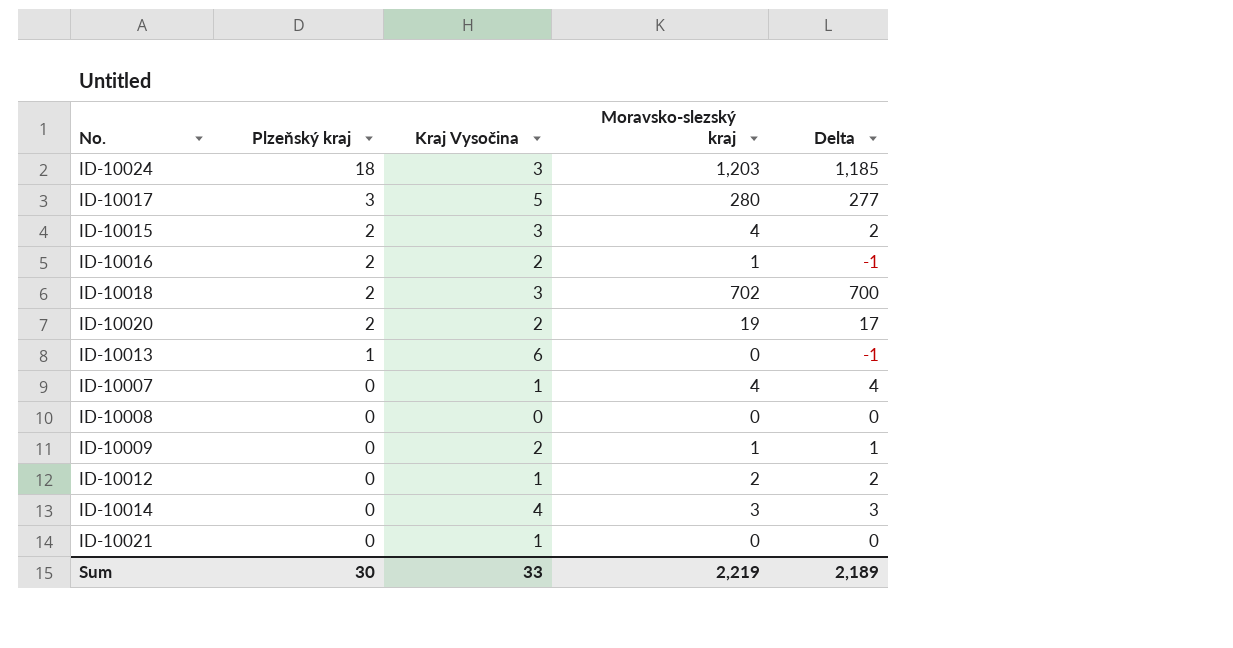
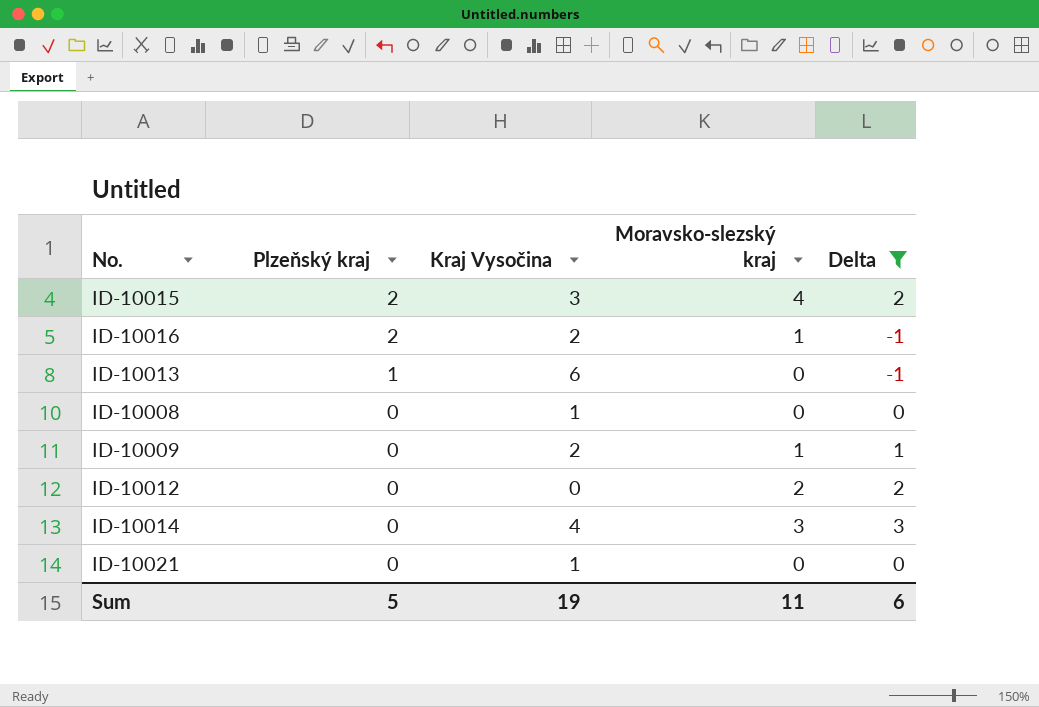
filter: none -> Delta <= 3
ID-10008 | Kraj Vysočina: 0 -> 1
ID-10012 | Kraj Vysočina: 1 -> 0
Sum | Plzeňský kraj: 30 -> 5
Sum | Kraj Vysočina: 33 -> 19
Sum | Moravsko-slezský kraj: 2,219 -> 11
Sum | Delta: 2,189 -> 6

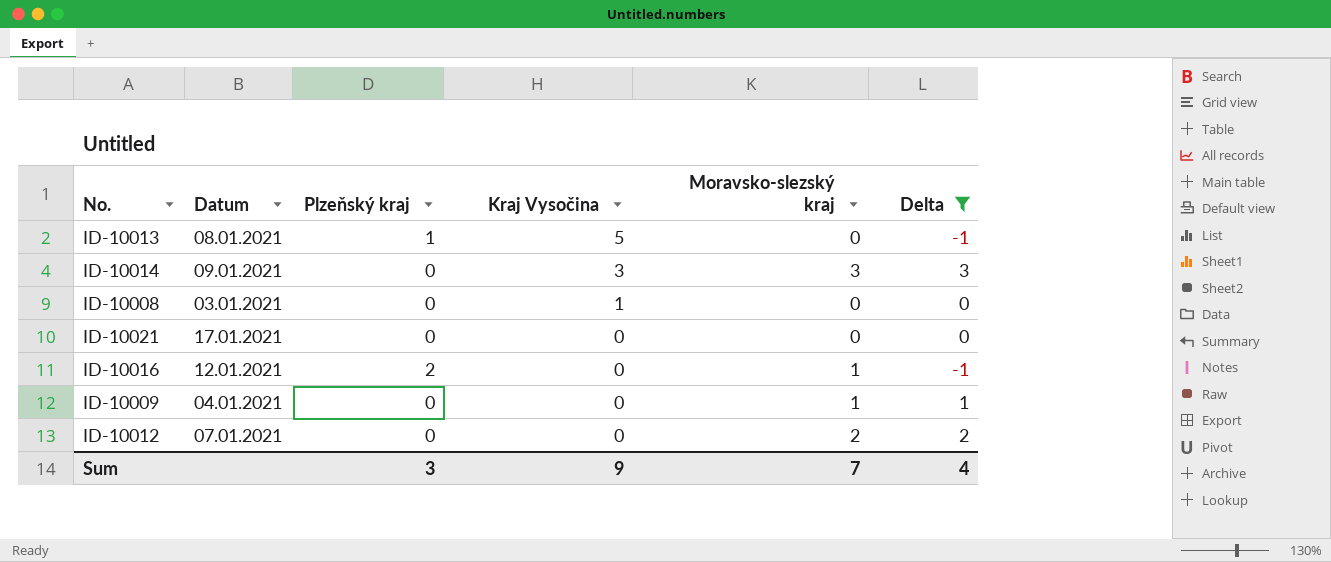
row order: Plzeňský kraj descending -> Kraj Vysočina descending
column Datum | position: none -> 2
row ID-10015: 2 | 3 | 4 | 2 -> none
ID-10013 | Kraj Vysočina: 6 -> 5
ID-10014 | Kraj Vysočina: 4 -> 3
ID-10021 | Kraj Vysočina: 1 -> 0
ID-10016 | Kraj Vysočina: 2 -> 0
ID-10009 | Kraj Vysočina: 2 -> 0
Sum | Plzeňský kraj: 5 -> 3
Sum | Kraj Vysočina: 19 -> 9
Sum | Moravsko-slezský kraj: 11 -> 7
Sum | Delta: 6 -> 4

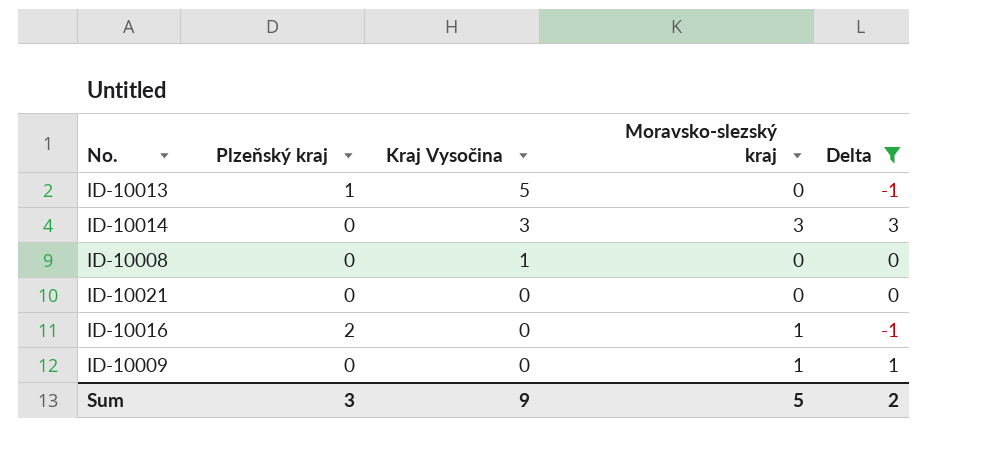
column Datum | position: 2 -> none
row ID-10012: 07.01.2021 | 0 | 0 | 2 | 2 -> none
Sum | Moravsko-slezský kraj: 7 -> 5
Sum | Delta: 4 -> 2

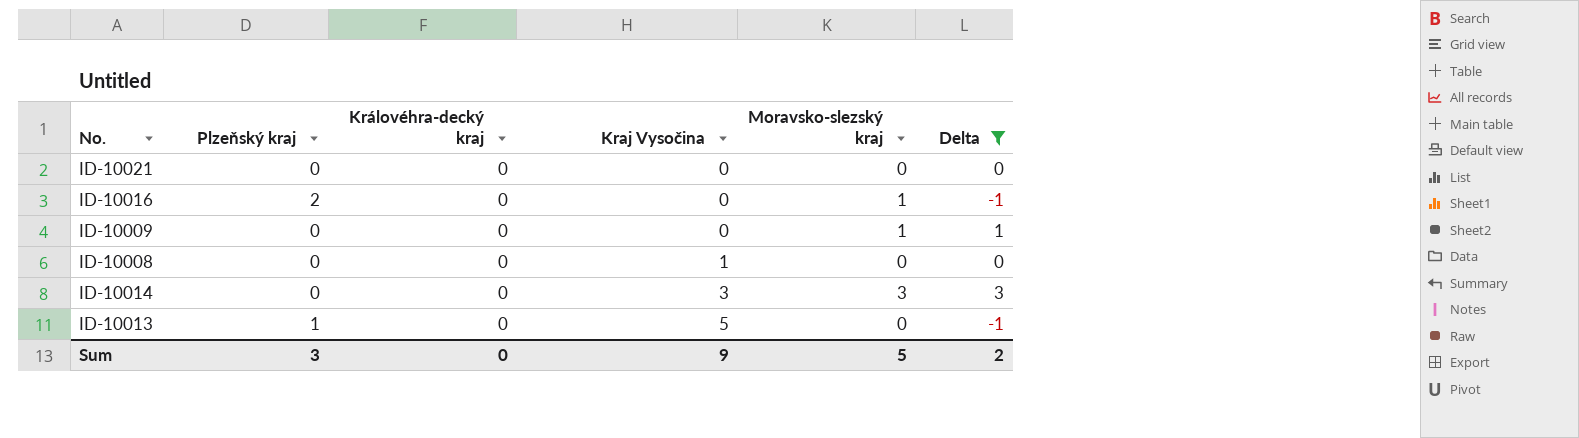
row order: Kraj Vysočina descending -> Kraj Vysočina ascending
column Královéhra-decký kraj | position: none -> 3

